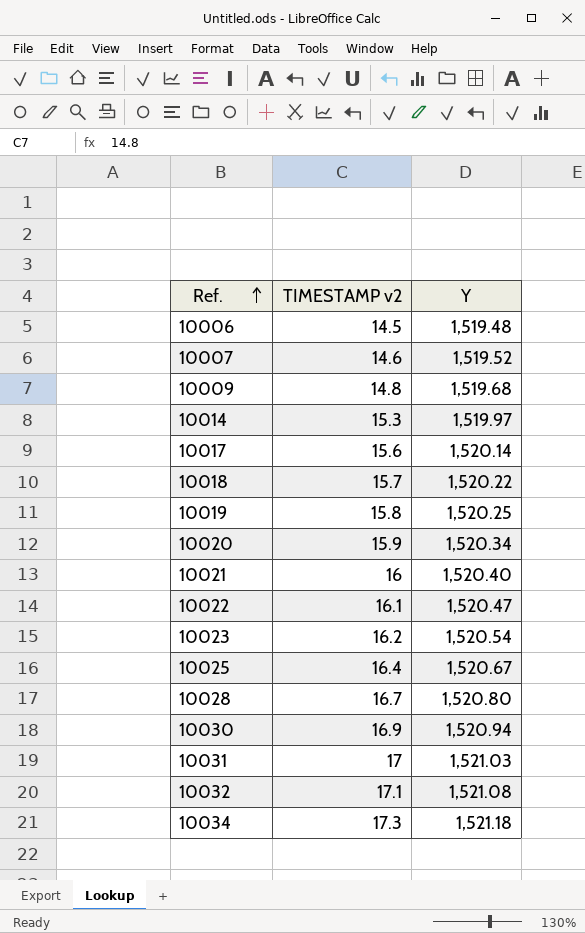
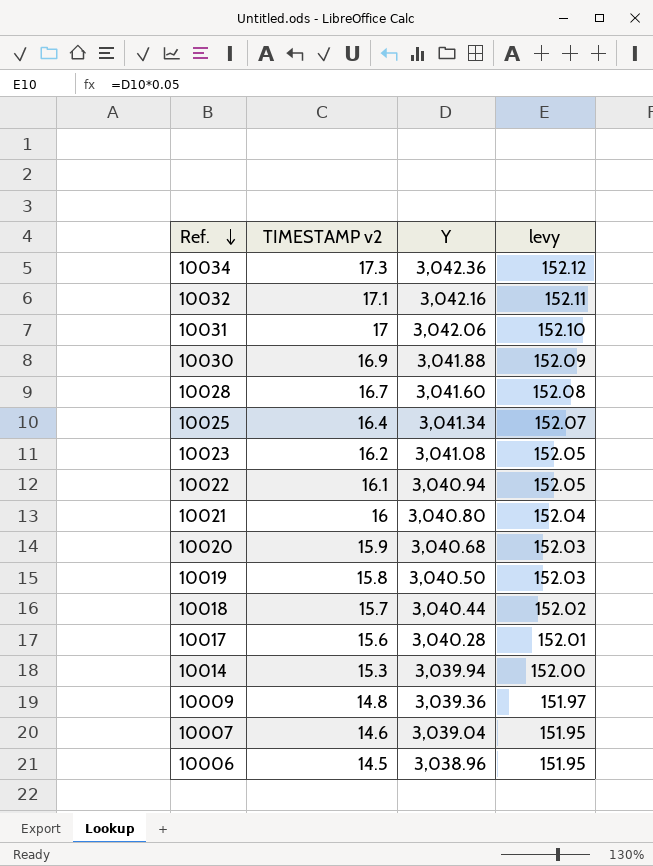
row order: Ref. ascending -> Ref. descending
column levy | formula: none -> [Y] * 0.05
10034 | Y: 1,521.18 -> 3,042.36
10032 | Y: 1,521.08 -> 3,042.16
10031 | Y: 1,521.03 -> 3,042.06
10030 | Y: 1,520.94 -> 3,041.88
10028 | Y: 1,520.80 -> 3,041.60
10025 | Y: 1,520.67 -> 3,041.34
10023 | Y: 1,520.54 -> 3,041.08
10022 | Y: 1,520.47 -> 3,040.94
10021 | Y: 1,520.40 -> 3,040.80
10020 | Y: 1,520.34 -> 3,040.68
10019 | Y: 1,520.25 -> 3,040.50
10018 | Y: 1,520.22 -> 3,040.44
10017 | Y: 1,520.14 -> 3,040.28
10014 | Y: 1,519.97 -> 3,039.94
10009 | Y: 1,519.68 -> 3,039.36
10007 | Y: 1,519.52 -> 3,039.04
10006 | Y: 1,519.48 -> 3,038.96

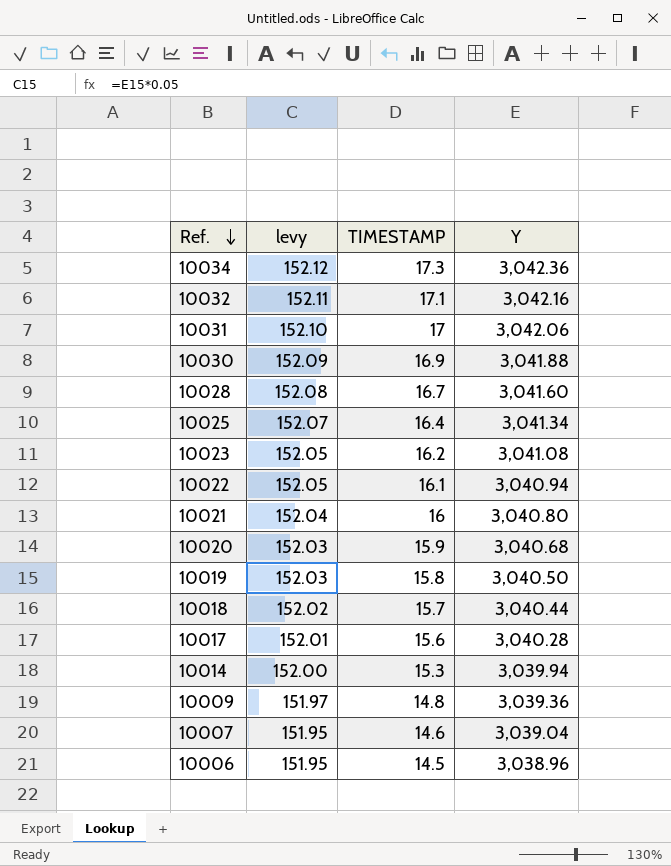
column levy | position: 4 -> 2
column name: TIMESTAMP v2 -> TIMESTAMP

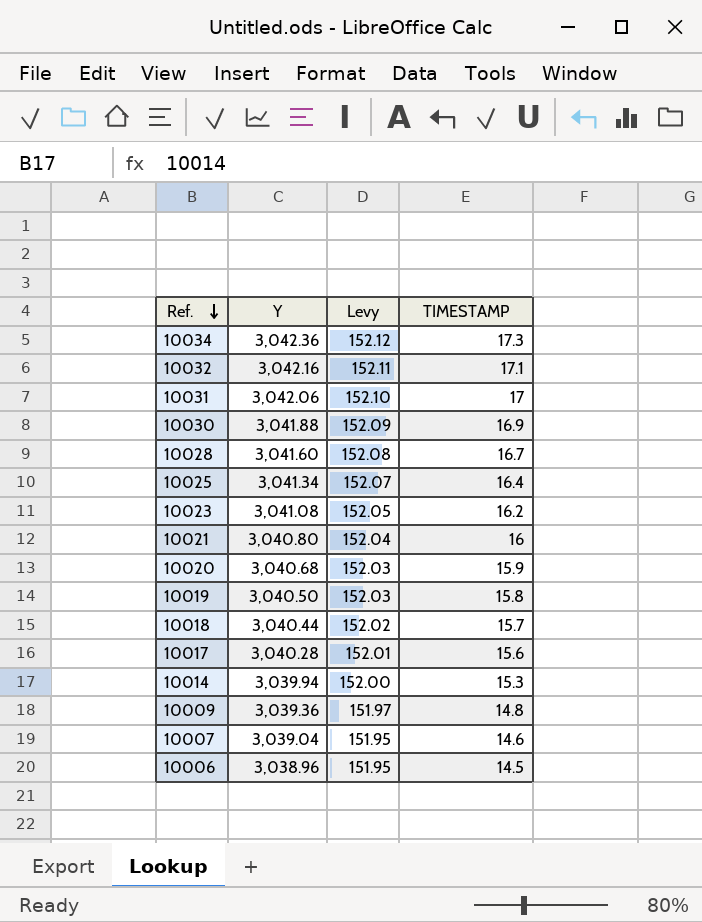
column Y | position: 4 -> 2
column name: levy -> Levy
row 10022: 152.05 | 16.1 | 3,040.94 -> none

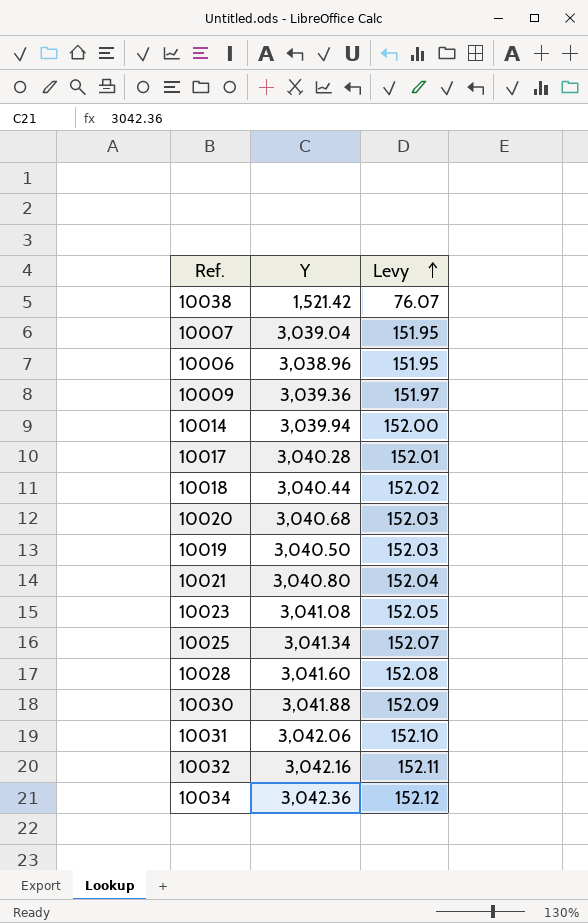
row order: Ref. descending -> Levy ascending
column TIMESTAMP | position: 4 -> none
row 10038: none -> 1,521.42 | 76.07

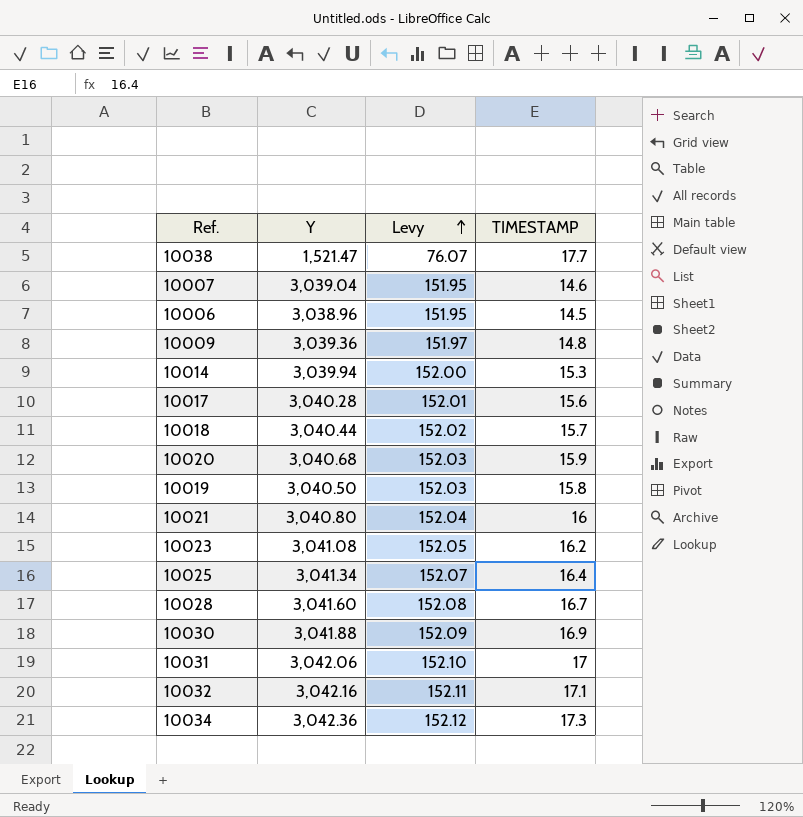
column TIMESTAMP | position: none -> 4
10038 | Y: 1,521.42 -> 1,521.47

